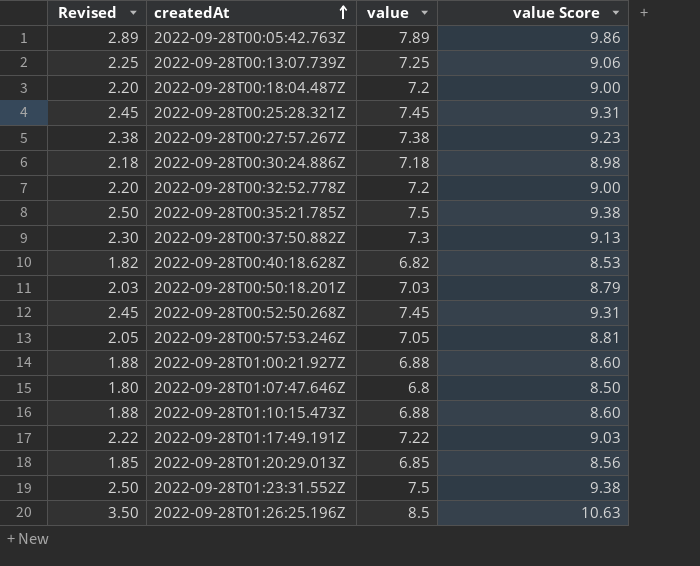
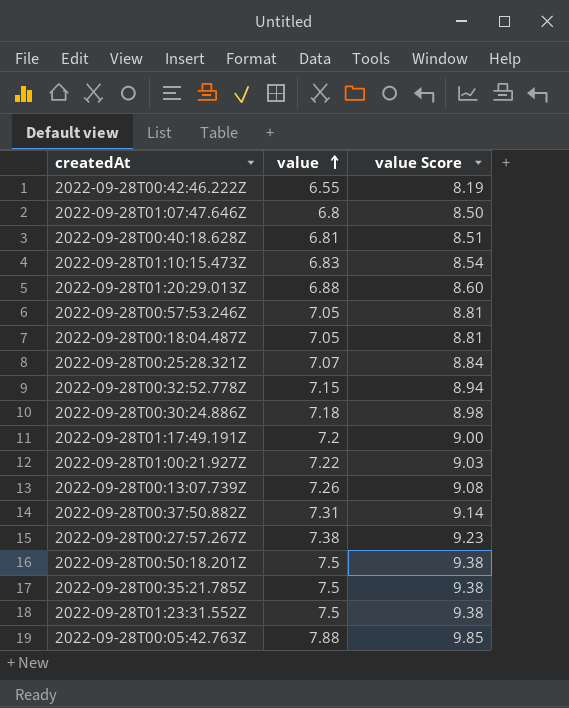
row order: createdAt ascending -> value ascending
column Revised | formula: [value] - 5 -> none
row 2022-09-28T00:52:50.268Z: 2.45 | 7.45 | 9.31 -> none
row 2022-09-28T01:26:25.196Z: 3.50 | 8.5 | 10.63 -> none
row 2022-09-28T00:42:46.222Z: none -> 6.55 | 8.19
2022-09-28T00:40:18.628Z | value: 6.82 -> 6.81
2022-09-28T00:40:18.628Z | value Score: 8.53 -> 8.51
2022-09-28T01:10:15.473Z | value: 6.88 -> 6.83
2022-09-28T01:10:15.473Z | value Score: 8.60 -> 8.54
2022-09-28T01:20:29.013Z | value: 6.85 -> 6.88
2022-09-28T01:20:29.013Z | value Score: 8.56 -> 8.60
2022-09-28T00:18:04.487Z | value: 7.2 -> 7.05
2022-09-28T00:18:04.487Z | value Score: 9.00 -> 8.81
2022-09-28T00:25:28.321Z | value: 7.45 -> 7.07
2022-09-28T00:25:28.321Z | value Score: 9.31 -> 8.84
2022-09-28T00:32:52.778Z | value: 7.2 -> 7.15
2022-09-28T00:32:52.778Z | value Score: 9.00 -> 8.94
2022-09-28T01:17:49.191Z | value: 7.22 -> 7.2
2022-09-28T01:17:49.191Z | value Score: 9.03 -> 9.00
2022-09-28T01:00:21.927Z | value: 6.88 -> 7.22
2022-09-28T01:00:21.927Z | value Score: 8.60 -> 9.03
2022-09-28T00:13:07.739Z | value: 7.25 -> 7.26
2022-09-28T00:13:07.739Z | value Score: 9.06 -> 9.08
2022-09-28T00:37:50.882Z | value: 7.3 -> 7.31
2022-09-28T00:37:50.882Z | value Score: 9.13 -> 9.14
2022-09-28T00:50:18.201Z | value: 7.03 -> 7.5
2022-09-28T00:50:18.201Z | value Score: 8.79 -> 9.38
2022-09-28T00:05:42.763Z | value: 7.89 -> 7.88
2022-09-28T00:05:42.763Z | value Score: 9.86 -> 9.85

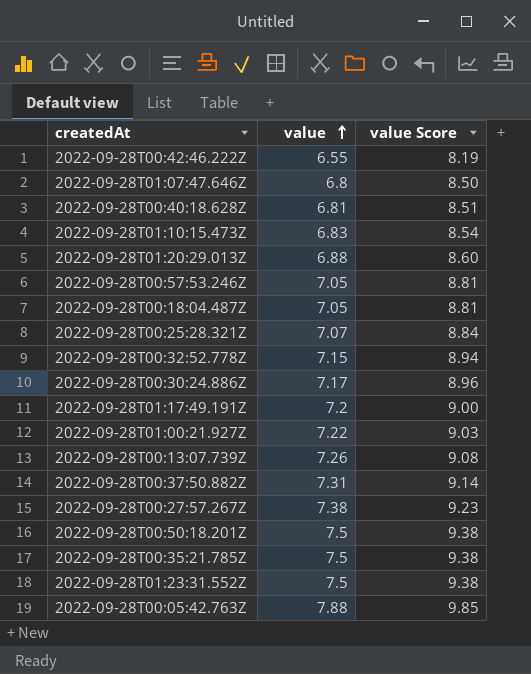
2022-09-28T00:30:24.886Z | value: 7.18 -> 7.17
2022-09-28T00:30:24.886Z | value Score: 8.98 -> 8.96

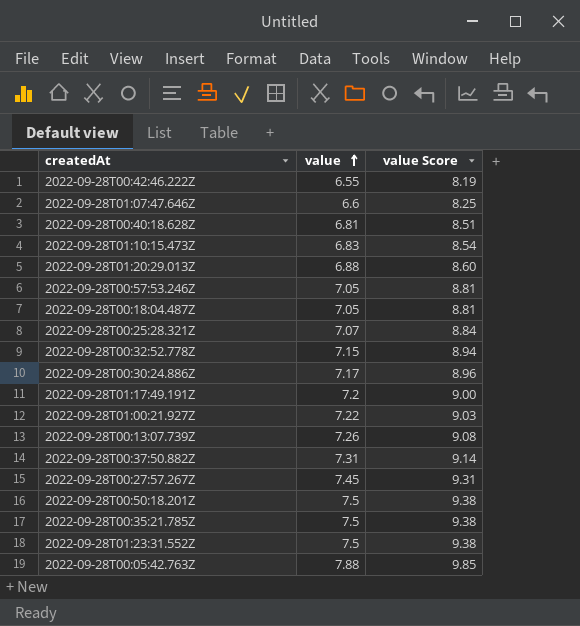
2022-09-28T01:07:47.646Z | value: 6.8 -> 6.6
2022-09-28T01:07:47.646Z | value Score: 8.50 -> 8.25
2022-09-28T00:27:57.267Z | value: 7.38 -> 7.45
2022-09-28T00:27:57.267Z | value Score: 9.23 -> 9.31

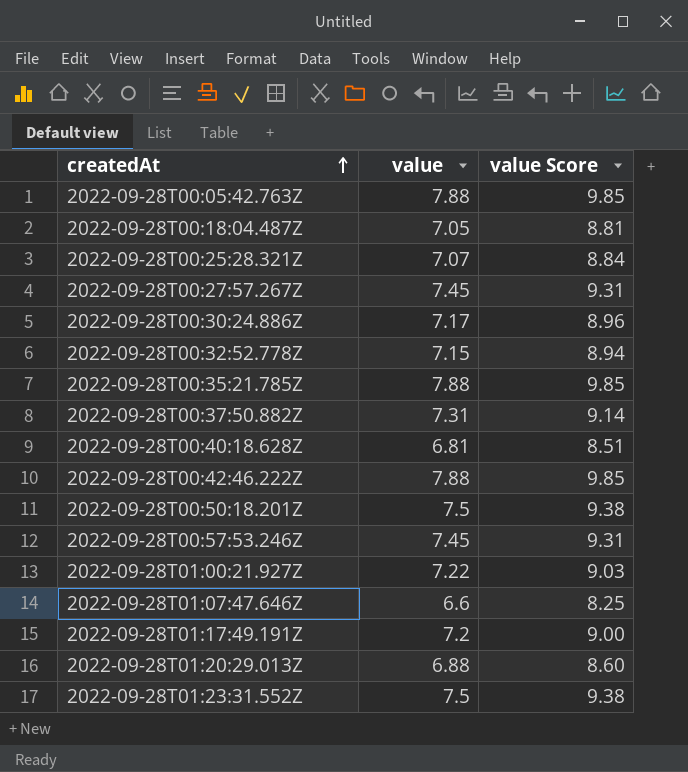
row order: value ascending -> createdAt ascending
row 2022-09-28T01:10:15.473Z: 6.83 | 8.54 -> none
row 2022-09-28T00:13:07.739Z: 7.26 | 9.08 -> none
2022-09-28T00:35:21.785Z | value: 7.5 -> 7.88
2022-09-28T00:35:21.785Z | value Score: 9.38 -> 9.85
2022-09-28T00:42:46.222Z | value: 6.55 -> 7.88
2022-09-28T00:42:46.222Z | value Score: 8.19 -> 9.85
2022-09-28T00:57:53.246Z | value: 7.05 -> 7.45
2022-09-28T00:57:53.246Z | value Score: 8.81 -> 9.31

